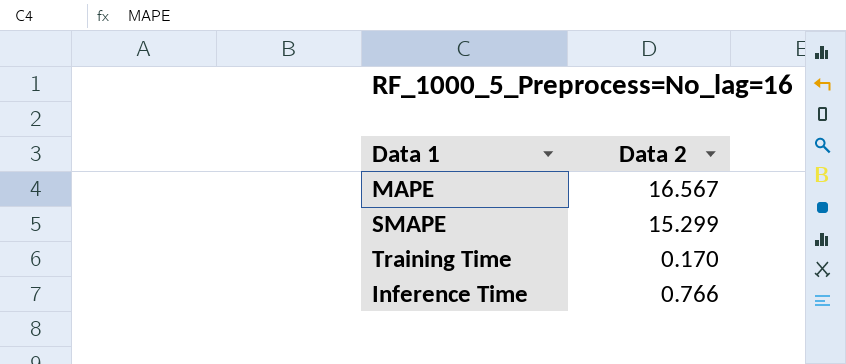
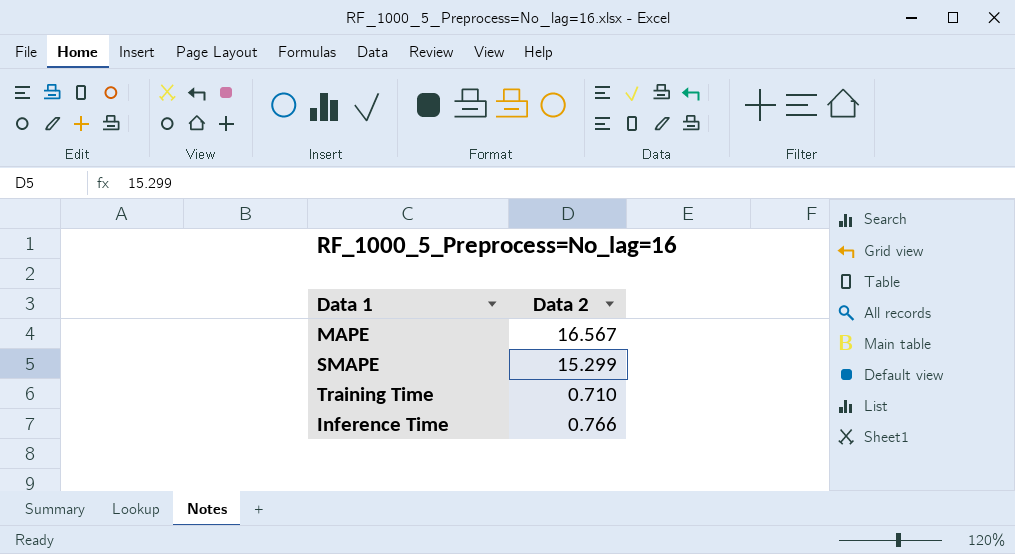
Training Time | Data 2: 0.170 -> 0.710

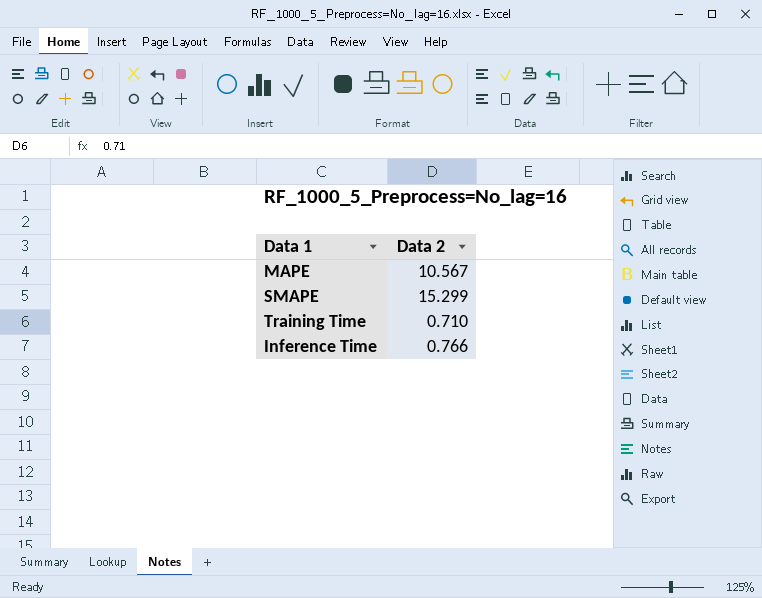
MAPE | Data 2: 16.567 -> 10.567

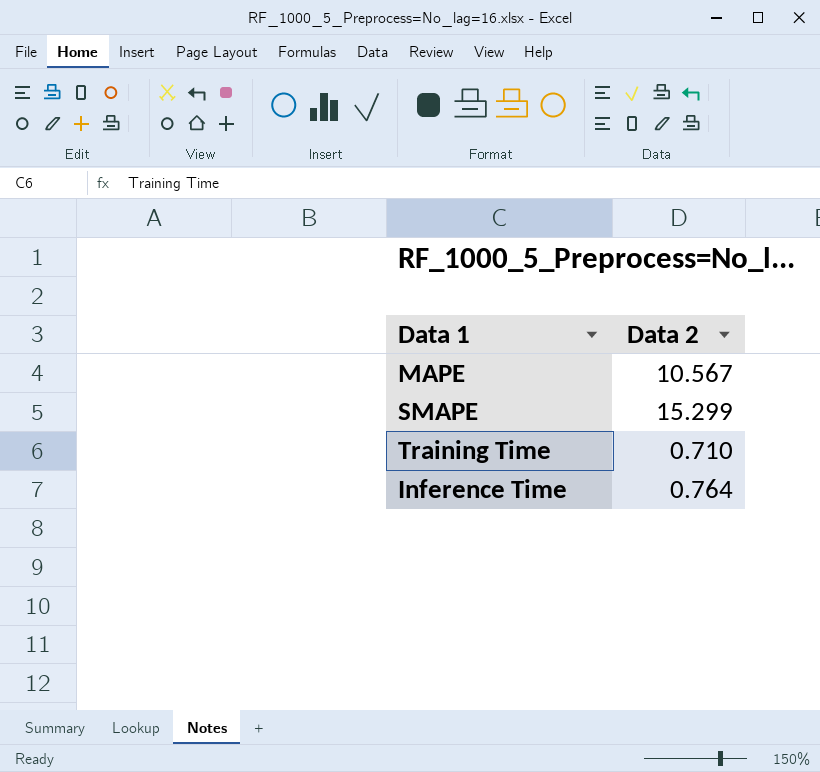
Inference Time | Data 2: 0.766 -> 0.764

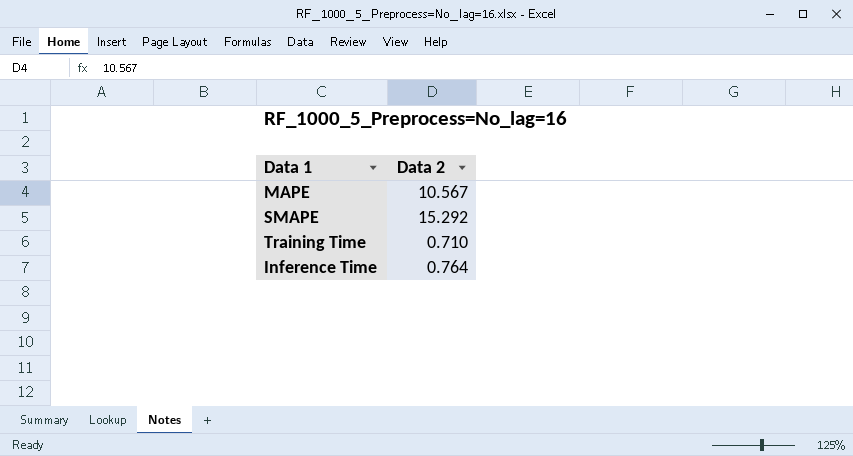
SMAPE | Data 2: 15.299 -> 15.292

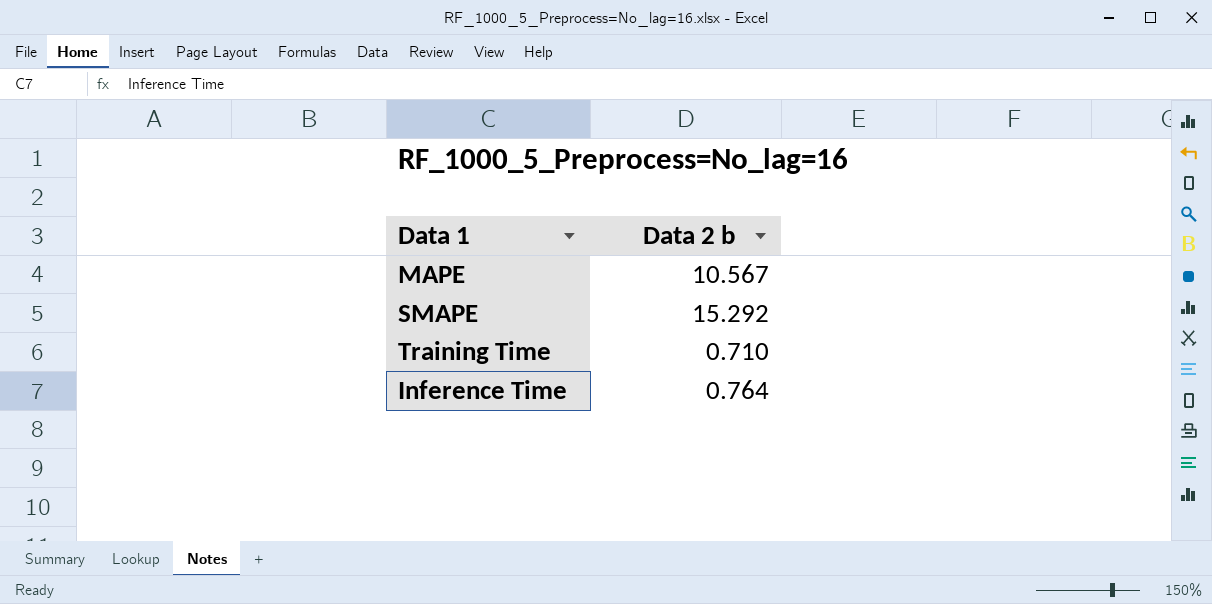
column name: Data 2 -> Data 2 b

